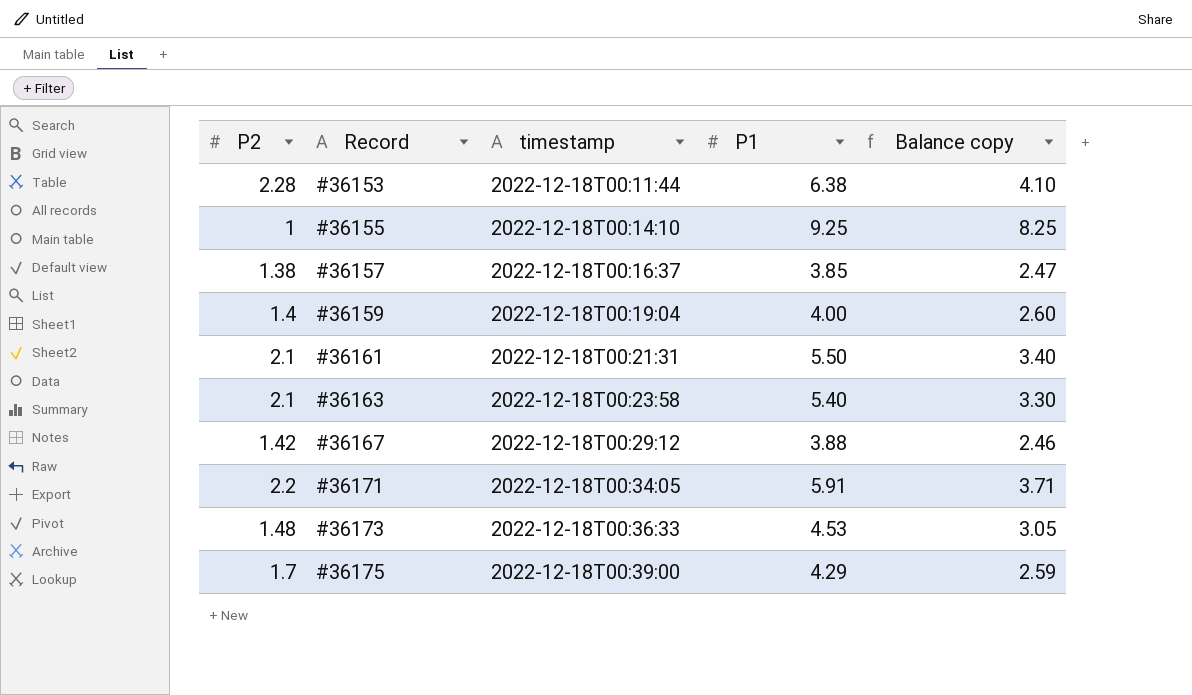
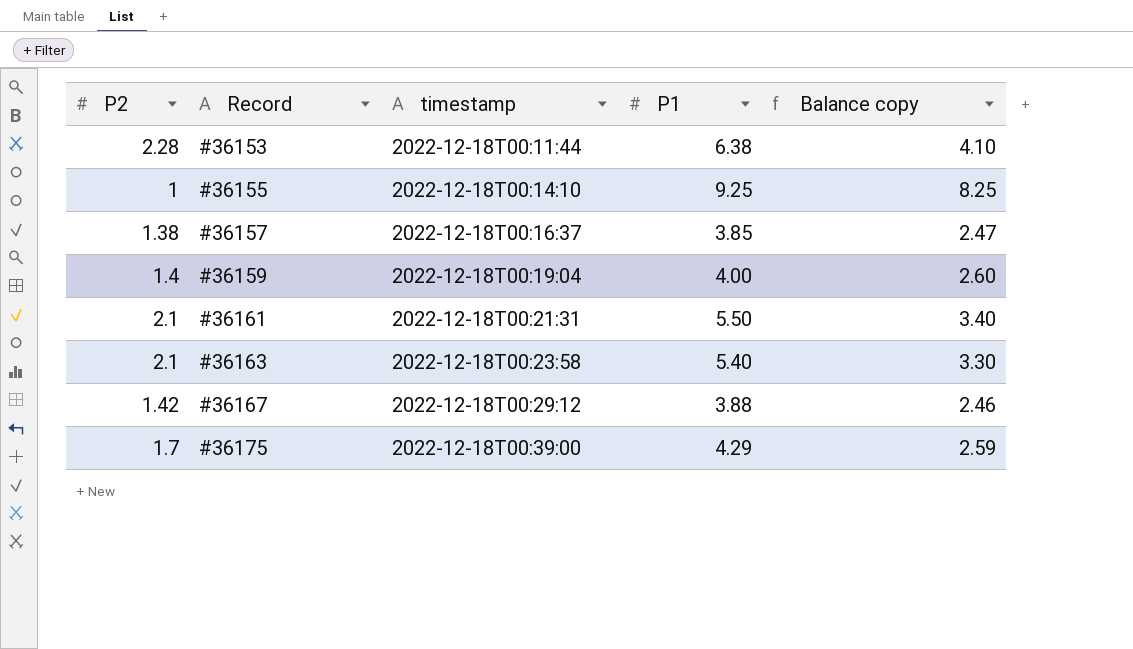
row #36171: 2.2 | 2022-12-18T00:34:05 | 5.91 | 3.71 -> none
row #36173: 1.48 | 2022-12-18T00:36:33 | 4.53 | 3.05 -> none

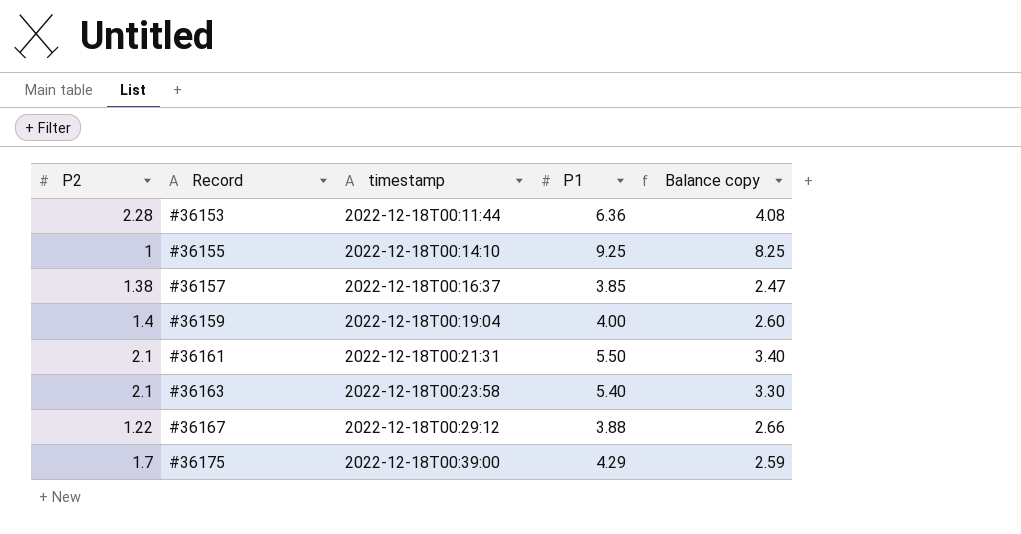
#36153 | P1: 6.38 -> 6.36
#36153 | Balance copy: 4.10 -> 4.08
#36167 | P2: 1.42 -> 1.22
#36167 | Balance copy: 2.46 -> 2.66

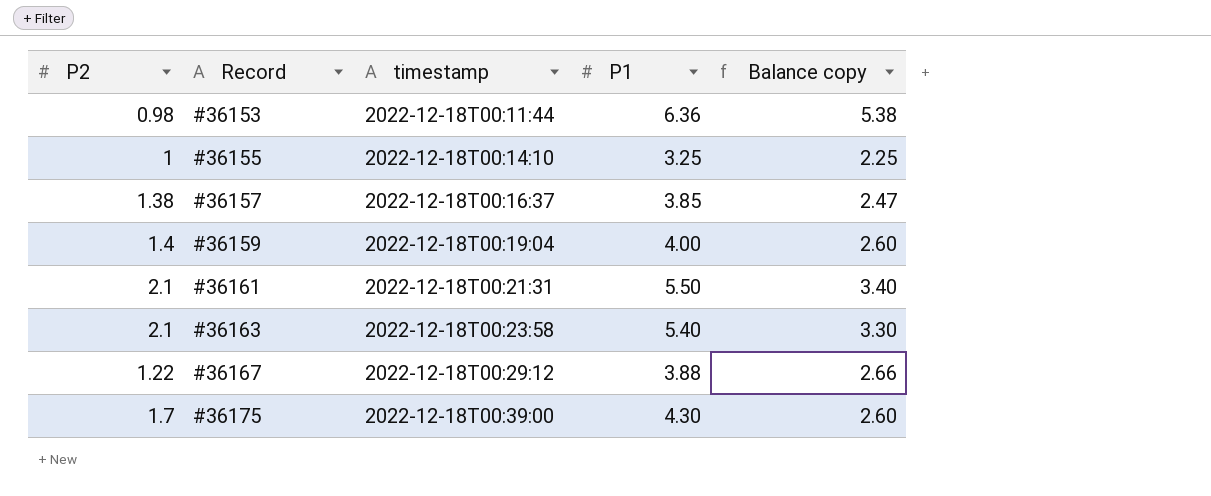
#36153 | P2: 2.28 -> 0.98
#36153 | Balance copy: 4.08 -> 5.38
#36155 | P1: 9.25 -> 3.25
#36155 | Balance copy: 8.25 -> 2.25
#36175 | P1: 4.29 -> 4.30
#36175 | Balance copy: 2.59 -> 2.60

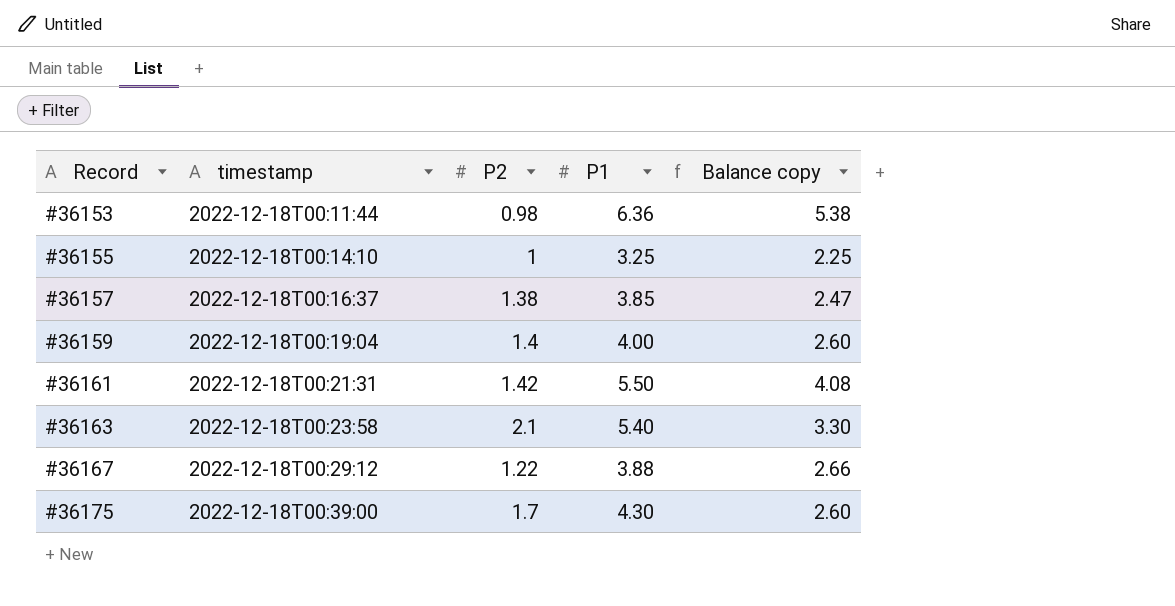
column P2 | position: 1 -> 3
#36161 | P2: 2.1 -> 1.42
#36161 | Balance copy: 3.40 -> 4.08

